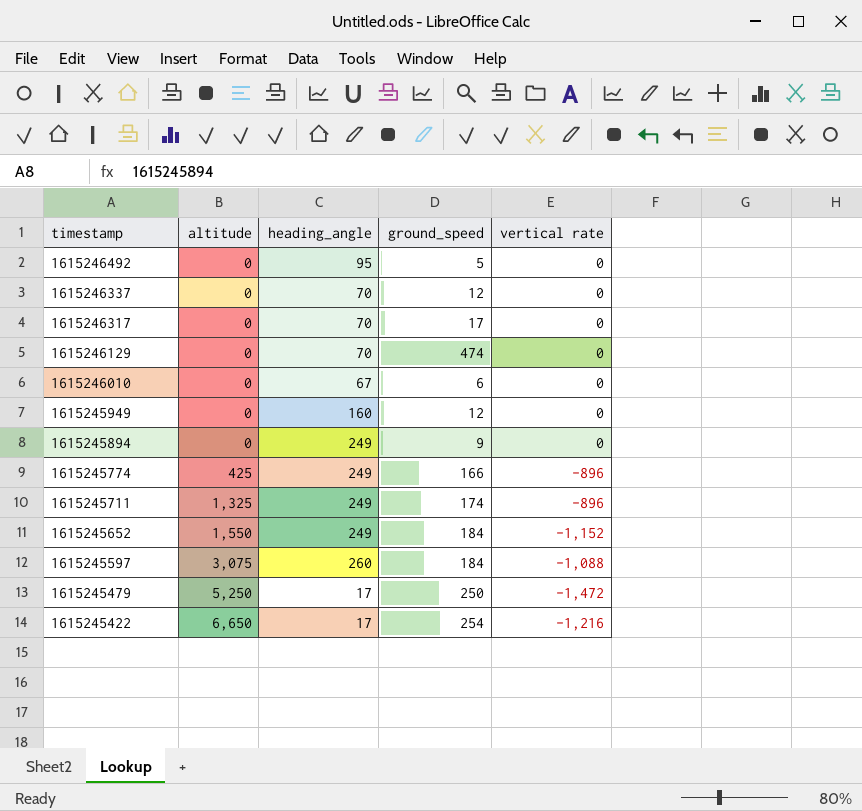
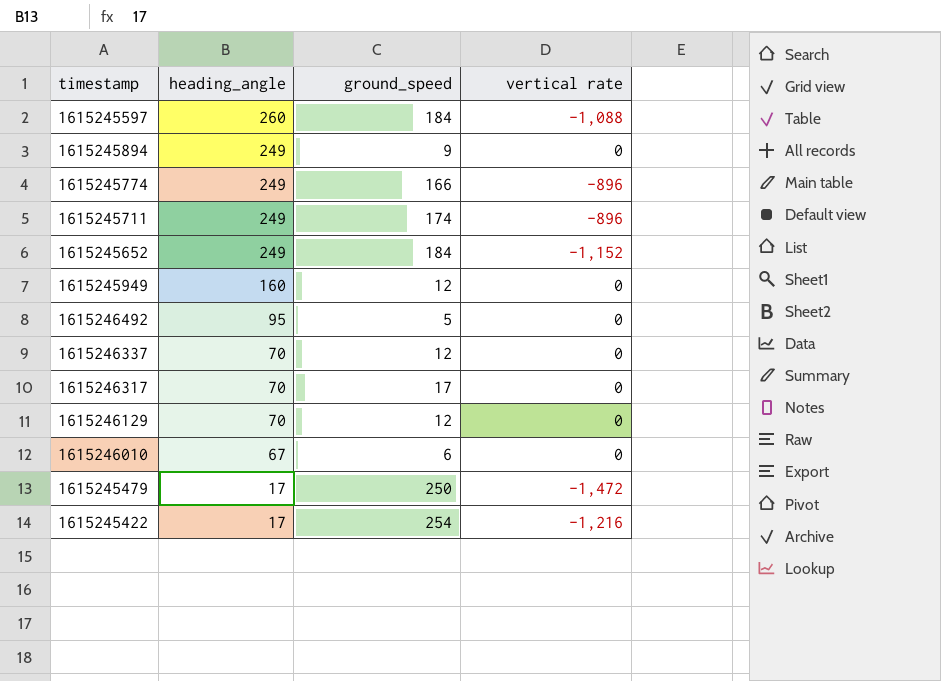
row order: timestamp descending -> heading_angle descending
column altitude | position: 2 -> none
1615246129 | ground_speed: 474 -> 12

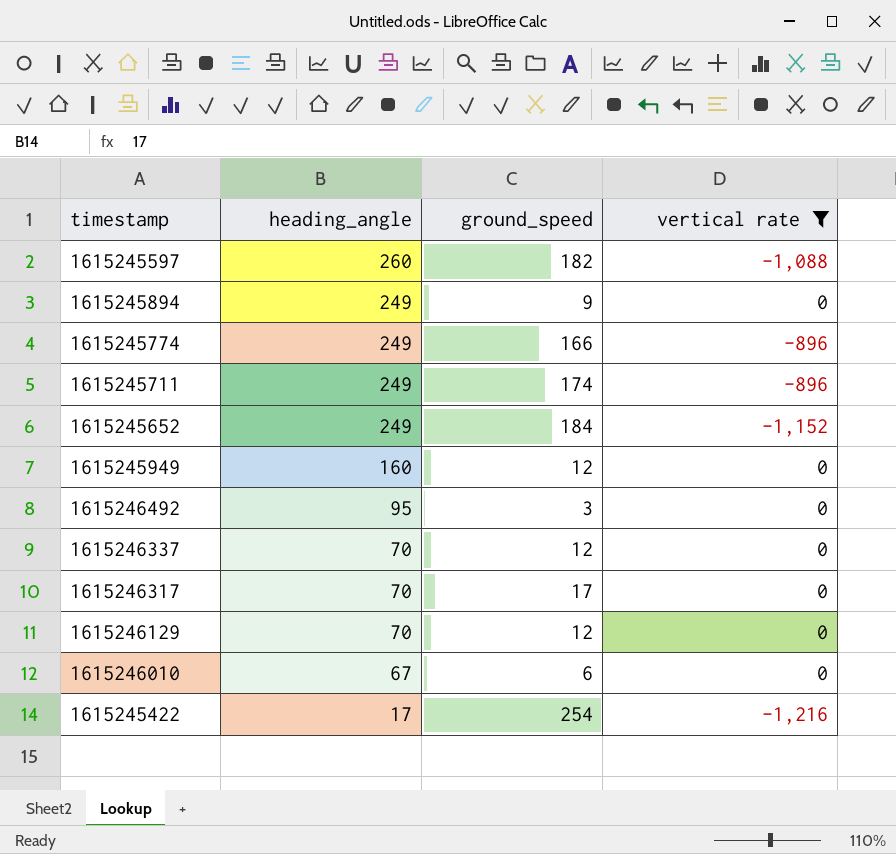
filter: none -> vertical rate != -1,472
1615245597 | ground_speed: 184 -> 182
1615246492 | ground_speed: 5 -> 3

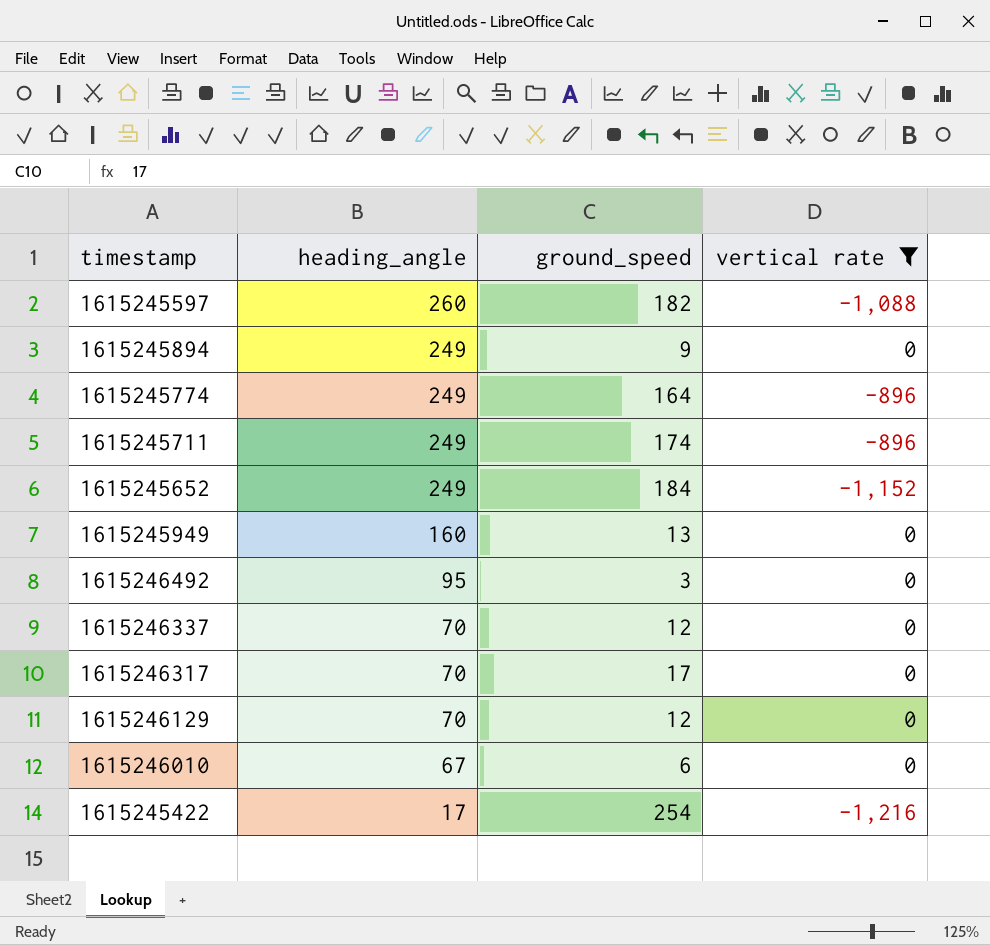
1615245774 | ground_speed: 166 -> 164
1615245949 | ground_speed: 12 -> 13

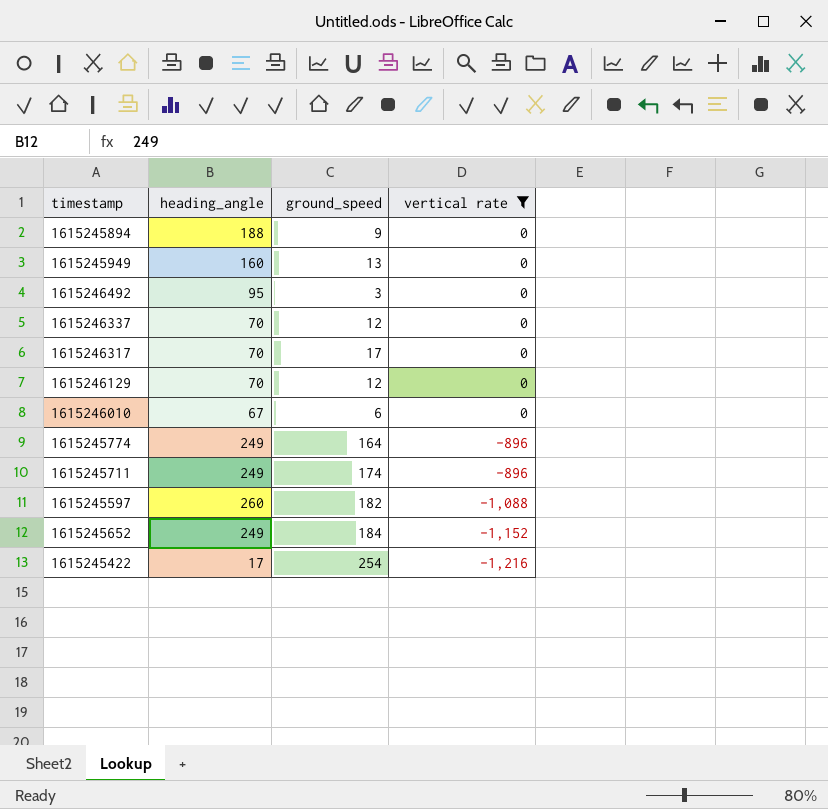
row order: heading_angle descending -> vertical rate descending
1615245894 | heading_angle: 249 -> 188

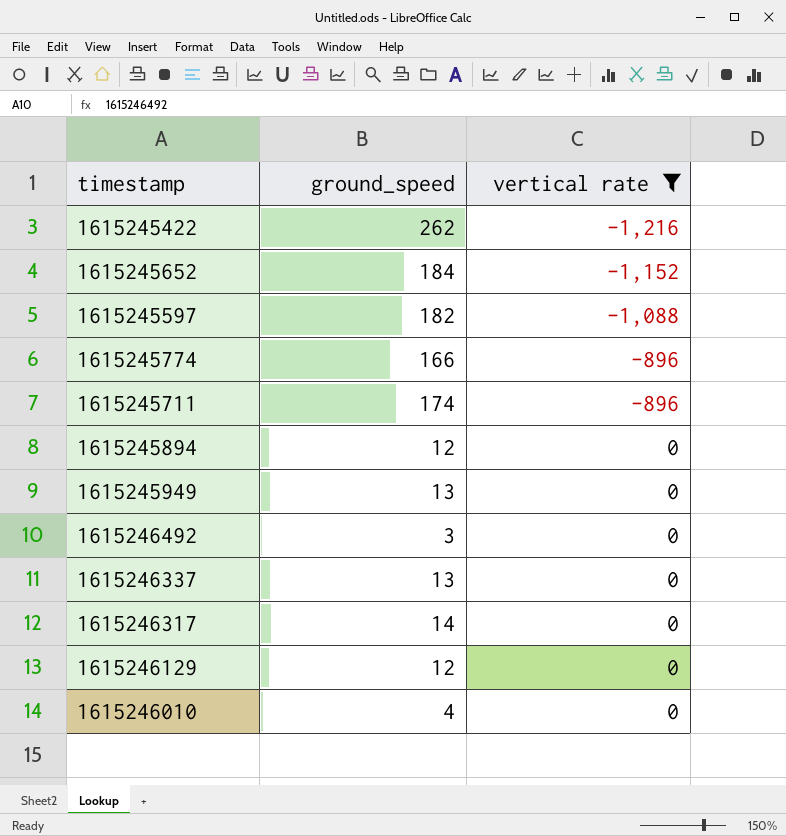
row order: vertical rate descending -> vertical rate ascending
column heading_angle | position: 2 -> none
1615245422 | ground_speed: 254 -> 262
1615245774 | ground_speed: 164 -> 166
1615245894 | ground_speed: 9 -> 12
1615246337 | ground_speed: 12 -> 13
1615246317 | ground_speed: 17 -> 14
1615246010 | ground_speed: 6 -> 4

